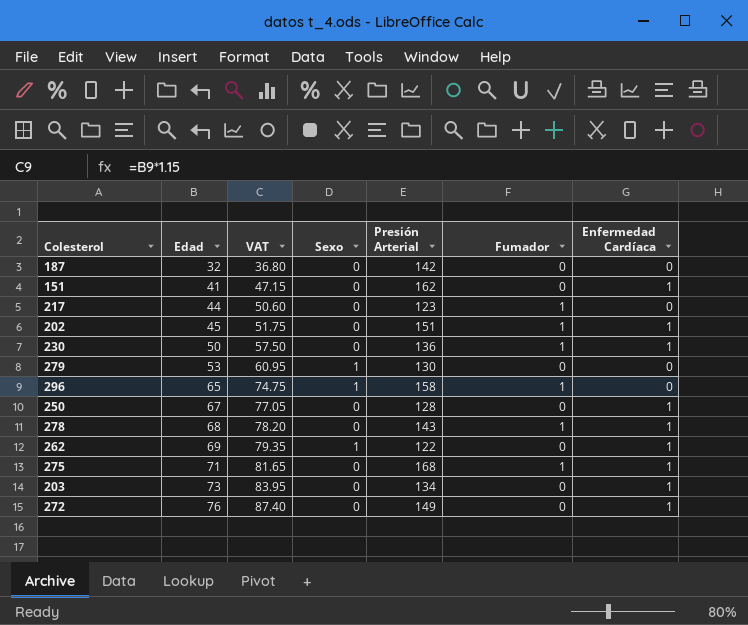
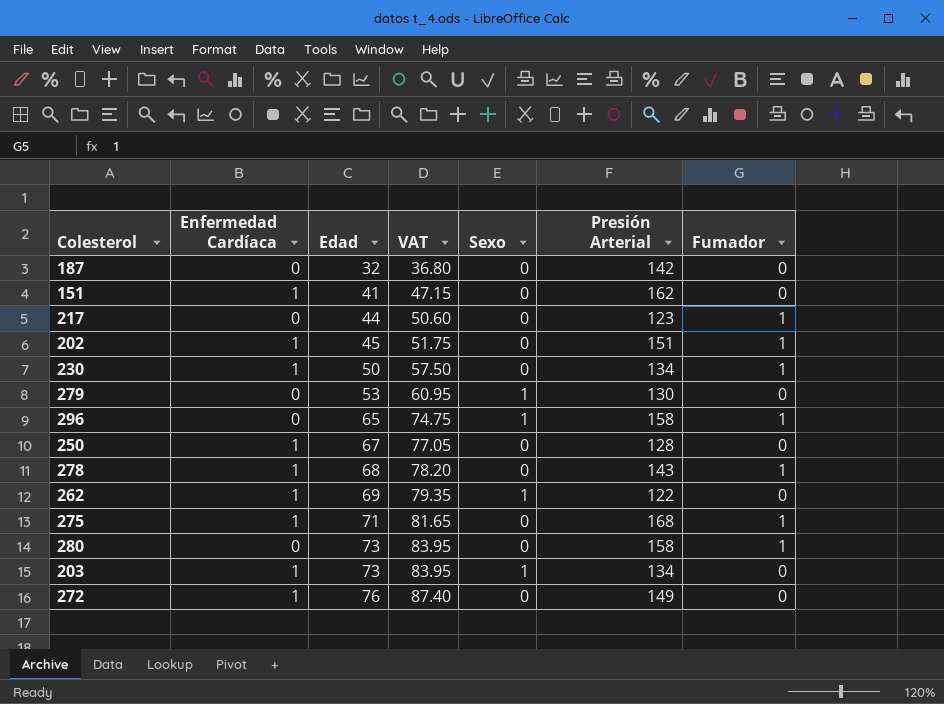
column Enfermedad Cardíaca | position: 7 -> 2
230 | Presión Arterial: 136 -> 134
row 280: none -> 0 | 73 | 83.95 | 0 | 158 | 1
203 | Sexo: 0 -> 1

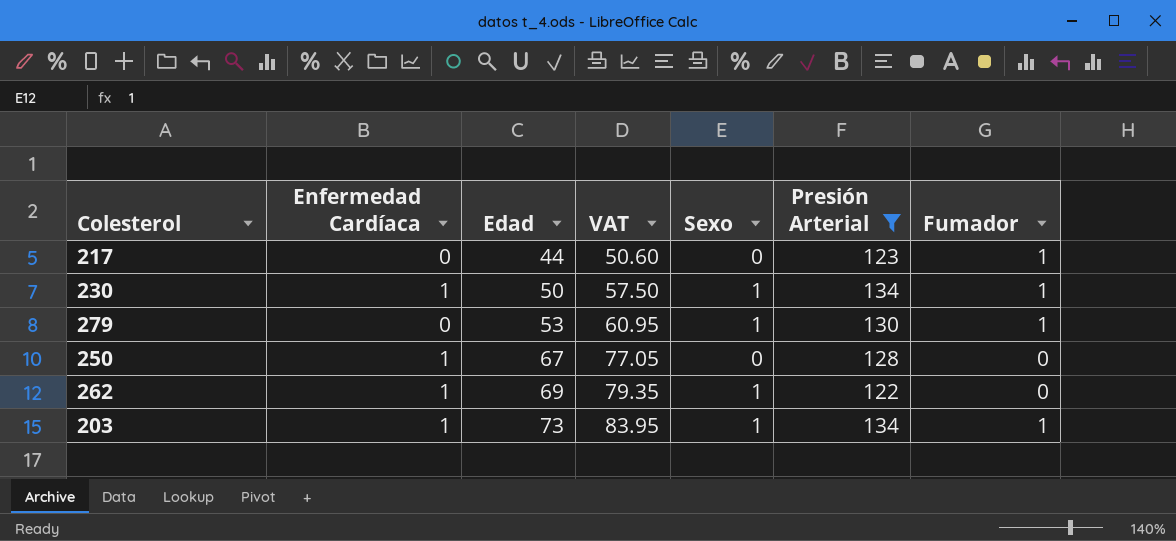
filter: none -> Presión Arterial <= 134
230 | Sexo: 0 -> 1
279 | Fumador: 0 -> 1
203 | Fumador: 0 -> 1

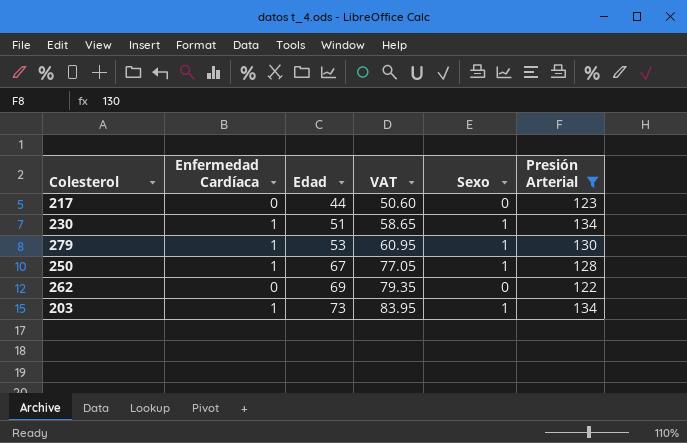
column Fumador | position: 7 -> none
230 | Edad: 50 -> 51
230 | VAT: 57.50 -> 58.65
279 | Enfermedad Cardíaca: 0 -> 1
250 | Sexo: 0 -> 1
262 | Enfermedad Cardíaca: 1 -> 0
262 | Sexo: 1 -> 0

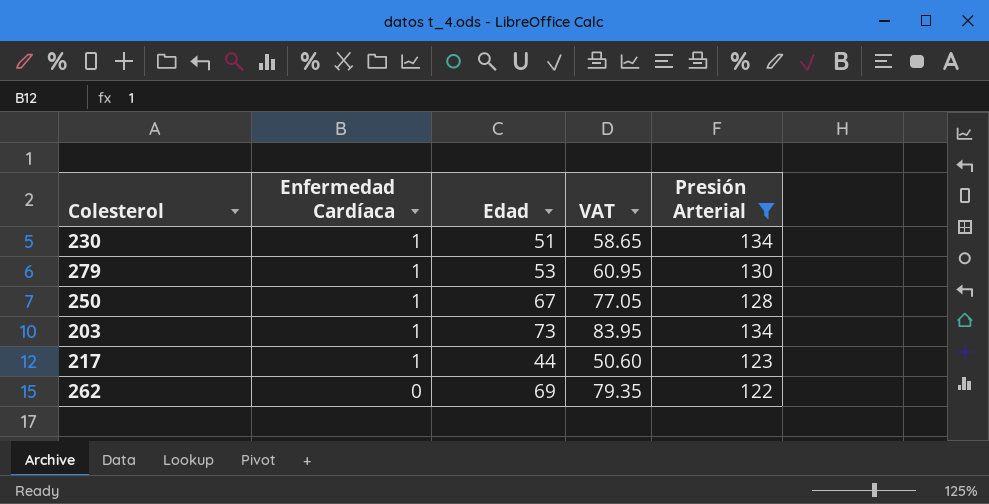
row order: Edad ascending -> Enfermedad Cardíaca descending
column Sexo | position: 5 -> none
217 | Enfermedad Cardíaca: 0 -> 1

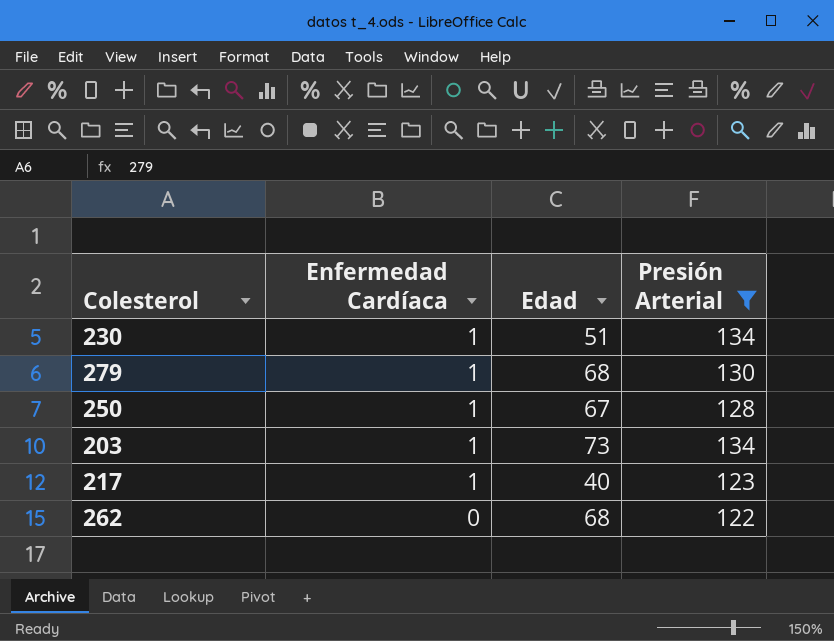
column VAT | formula: [Edad] * 1.15 -> none
279 | Edad: 53 -> 68
217 | Edad: 44 -> 40
262 | Edad: 69 -> 68

